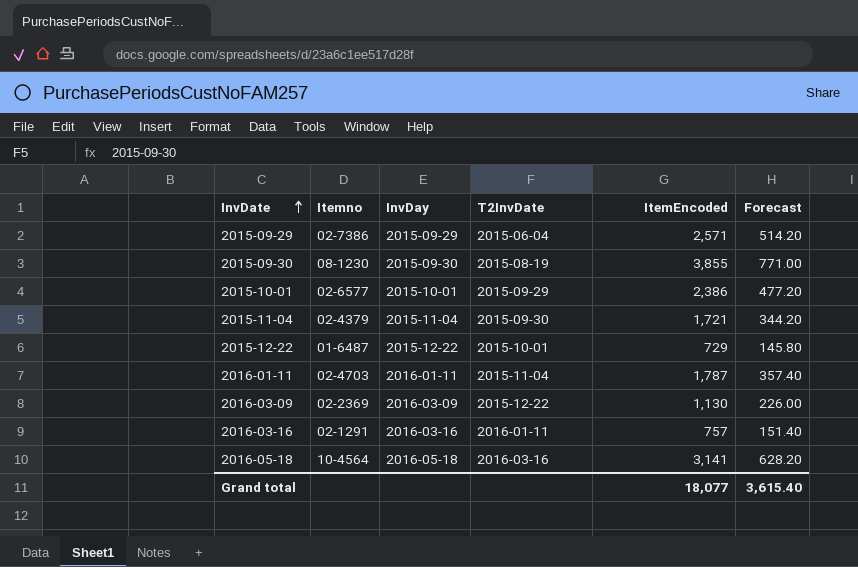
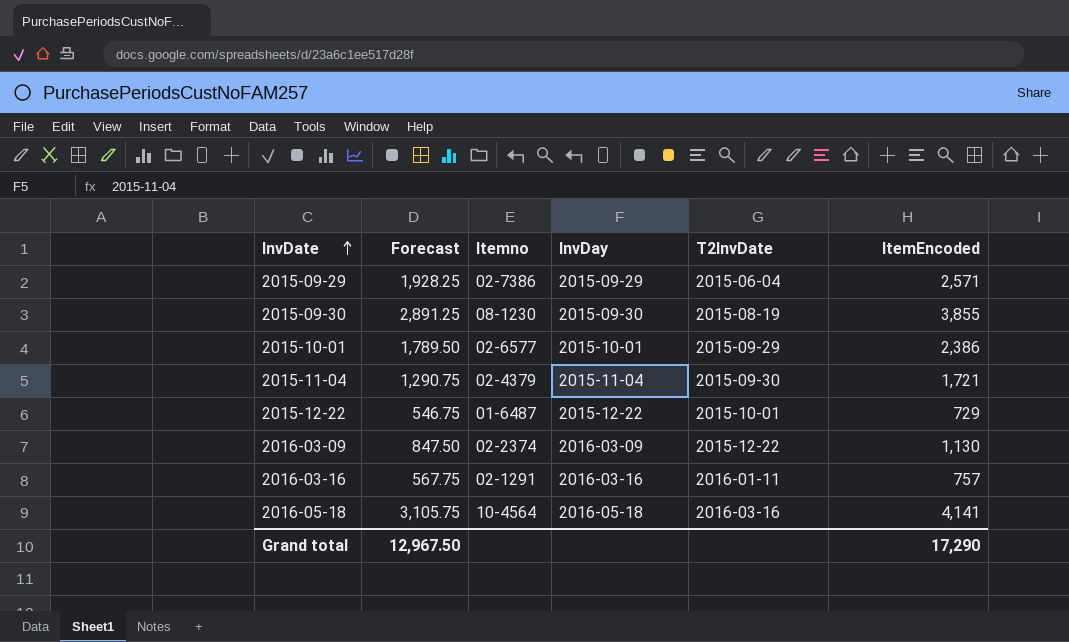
column Forecast | formula: [ItemEncoded] * 0.2 -> [ItemEncoded] * 0.75
column Forecast | position: 6 -> 2
row 2016-01-11: 02-4703 | 2016-01-11 | 2015-11-04 | 1,787 | 357.40 -> none
2016-03-09 | Itemno: 02-2369 -> 02-2374
2016-05-18 | ItemEncoded: 3,141 -> 4,141
Grand total | Forecast: 3,615.40 -> 12,967.50
Grand total | ItemEncoded: 18,077 -> 17,290

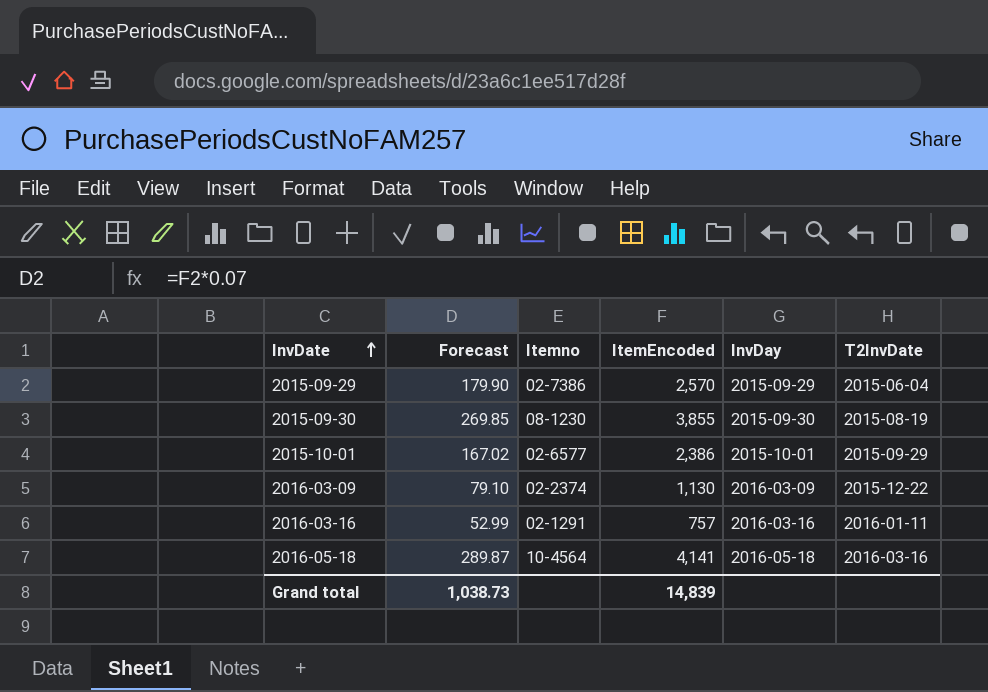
column Forecast | formula: [ItemEncoded] * 0.75 -> [ItemEncoded] * 0.07
column ItemEncoded | position: 6 -> 4
row 2015-11-04: 1,290.75 | 02-4379 | 2015-11-04 | 2015-09-30 | 1,721 -> none
row 2015-12-22: 546.75 | 01-6487 | 2015-12-22 | 2015-10-01 | 729 -> none
2015-09-29 | ItemEncoded: 2,571 -> 2,570
Grand total | Forecast: 12,967.50 -> 1,038.73
Grand total | ItemEncoded: 17,290 -> 14,839

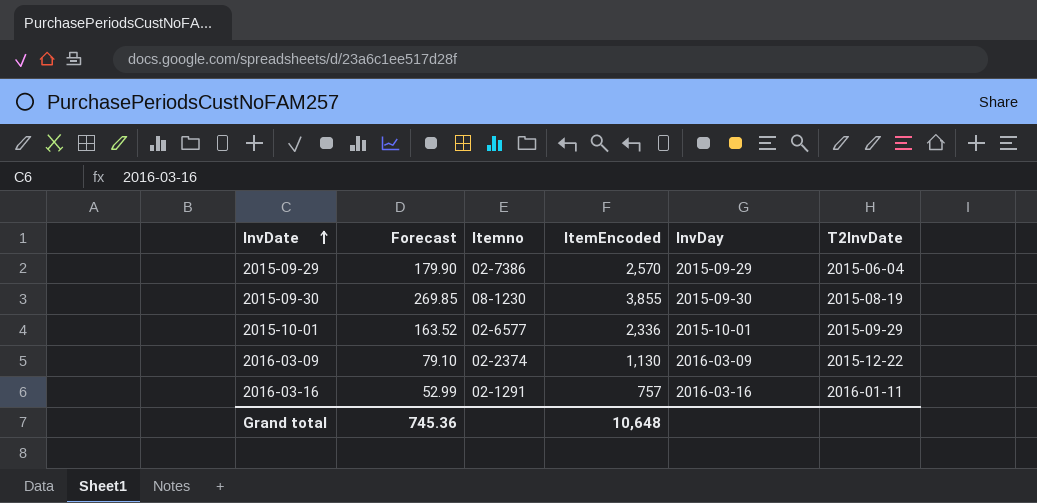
row 2016-05-18: 289.87 | 10-4564 | 4,141 | 2016-05-18 | 2016-03-16 -> none
2015-10-01 | Forecast: 167.02 -> 163.52
2015-10-01 | ItemEncoded: 2,386 -> 2,336
Grand total | Forecast: 1,038.73 -> 745.36
Grand total | ItemEncoded: 14,839 -> 10,648

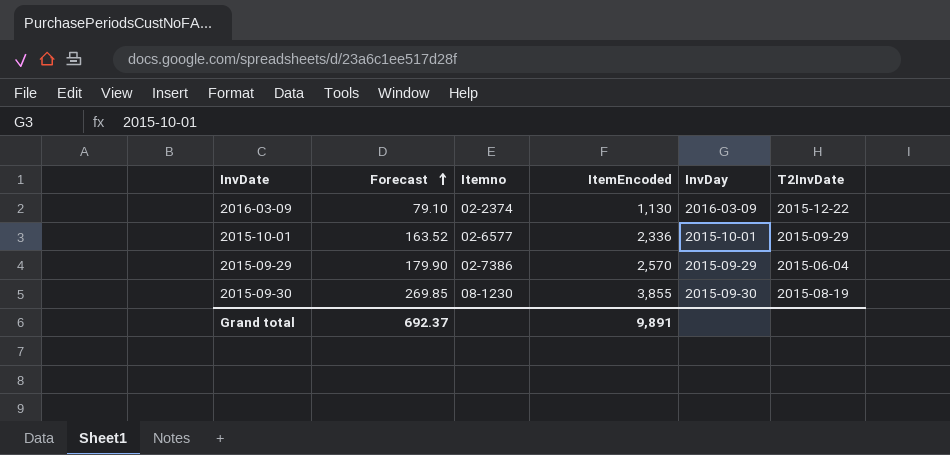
row order: InvDate ascending -> Forecast ascending
row 2016-03-16: 52.99 | 02-1291 | 757 | 2016-03-16 | 2016-01-11 -> none
Grand total | Forecast: 745.36 -> 692.37
Grand total | ItemEncoded: 10,648 -> 9,891

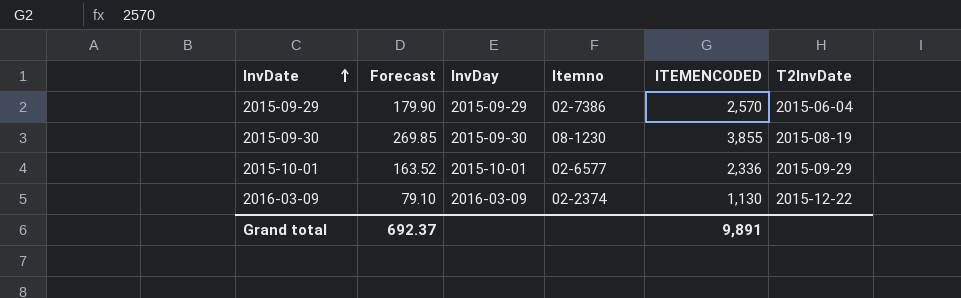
row order: Forecast ascending -> InvDate ascending
column InvDay | position: 5 -> 3
column name: ItemEncoded -> ITEMENCODED

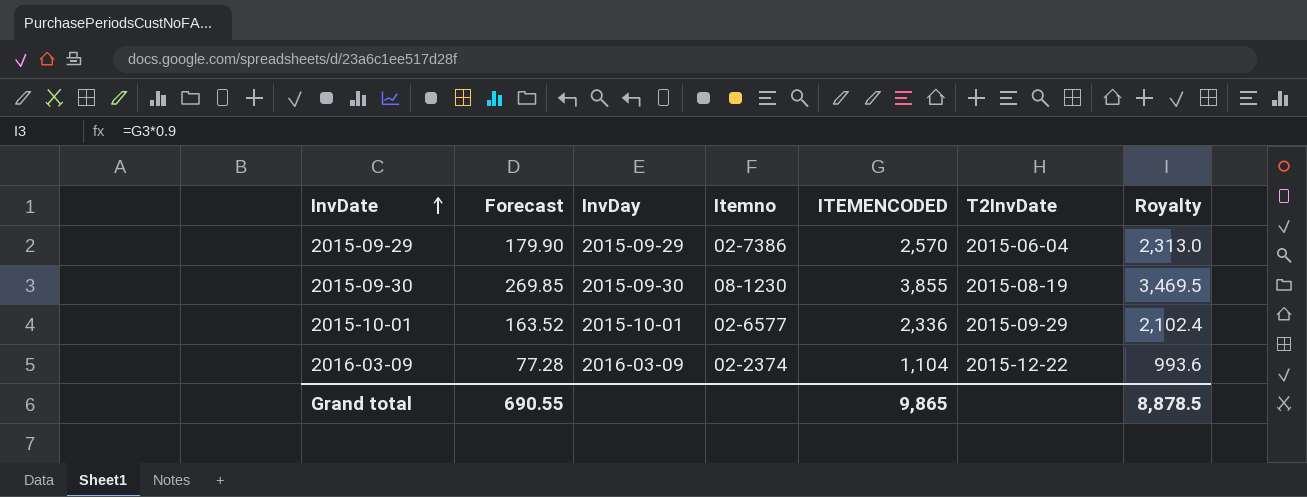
column Royalty | formula: none -> [ITEMENCODED] * 0.9
2016-03-09 | Forecast: 79.10 -> 77.28
2016-03-09 | ITEMENCODED: 1,130 -> 1,104
Grand total | Forecast: 692.37 -> 690.55
Grand total | ITEMENCODED: 9,891 -> 9,865

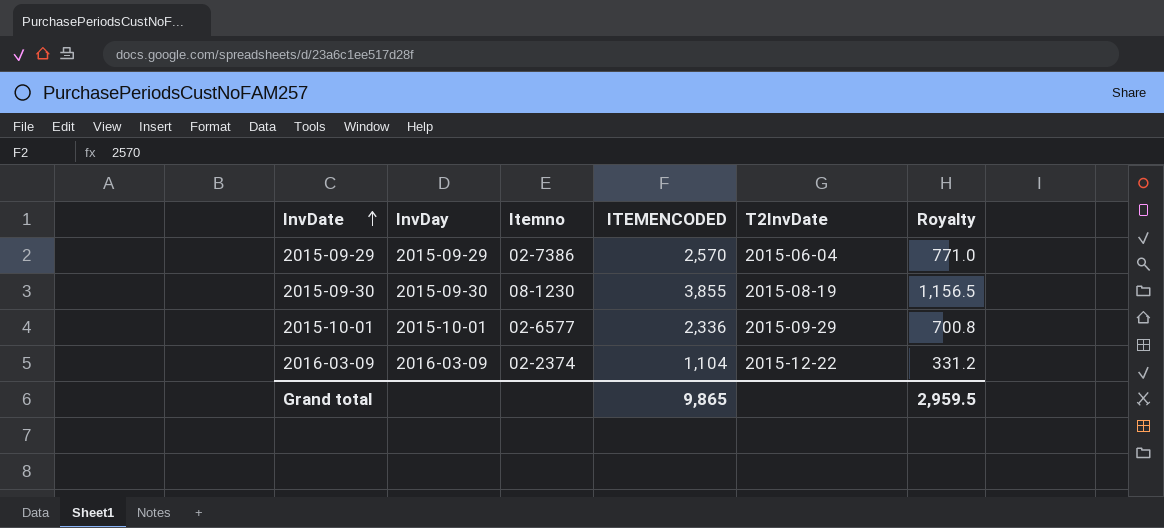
column Forecast | formula: [ITEMENCODED] * 0.07 -> none
column Royalty | formula: [ITEMENCODED] * 0.9 -> [ITEMENCODED] * 0.3
Grand total | Royalty: 8,878.5 -> 2,959.5

